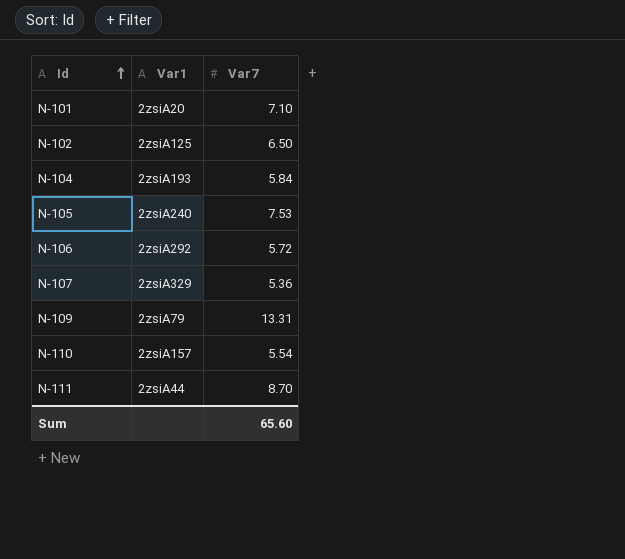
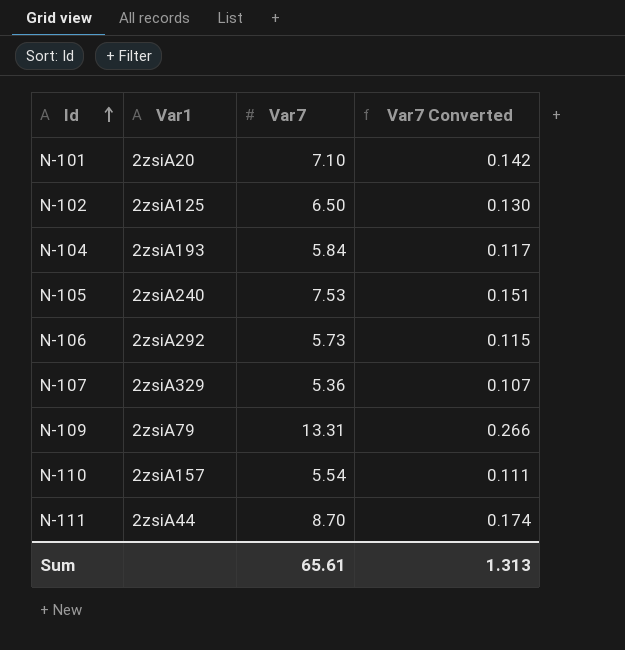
column Var7 Converted | formula: none -> [Var7] * 0.02
N-106 | Var7: 5.72 -> 5.73
Sum | Var7: 65.60 -> 65.61

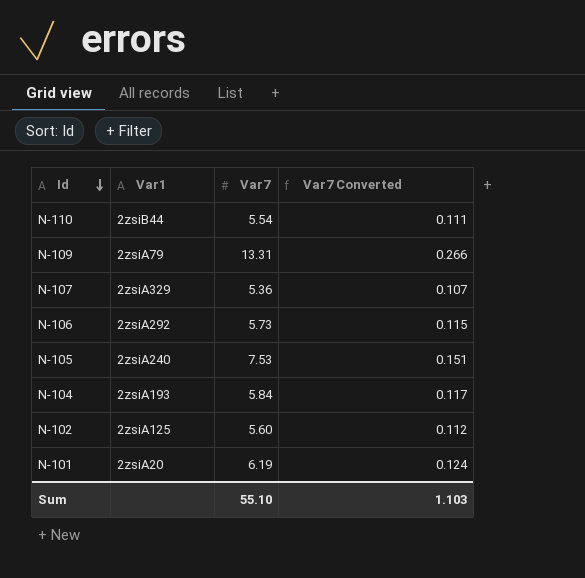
row order: Id ascending -> Id descending
row N-111: 2zsiA44 | 8.70 | 0.174 -> none
N-110 | Var1: 2zsiA157 -> 2zsiB44
N-102 | Var7: 6.50 -> 5.60
N-102 | Var7 Converted: 0.130 -> 0.112
N-101 | Var7: 7.10 -> 6.19
N-101 | Var7 Converted: 0.142 -> 0.124
Sum | Var7: 65.61 -> 55.10
Sum | Var7 Converted: 1.313 -> 1.103

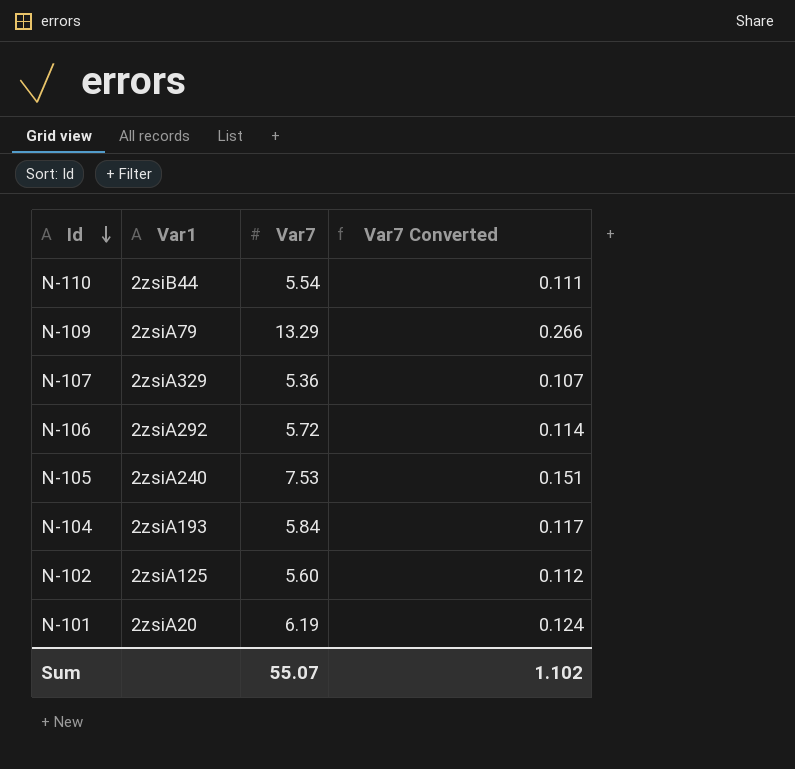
N-109 | Var7: 13.31 -> 13.29
N-106 | Var7: 5.73 -> 5.72
N-106 | Var7 Converted: 0.115 -> 0.114
Sum | Var7: 55.10 -> 55.07
Sum | Var7 Converted: 1.103 -> 1.102

